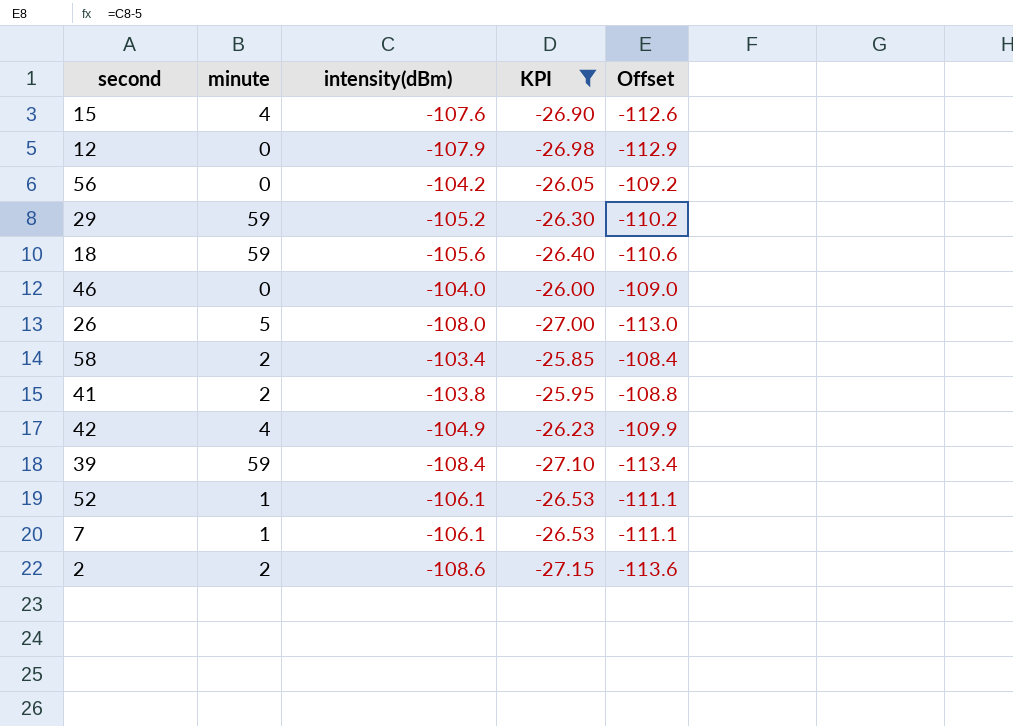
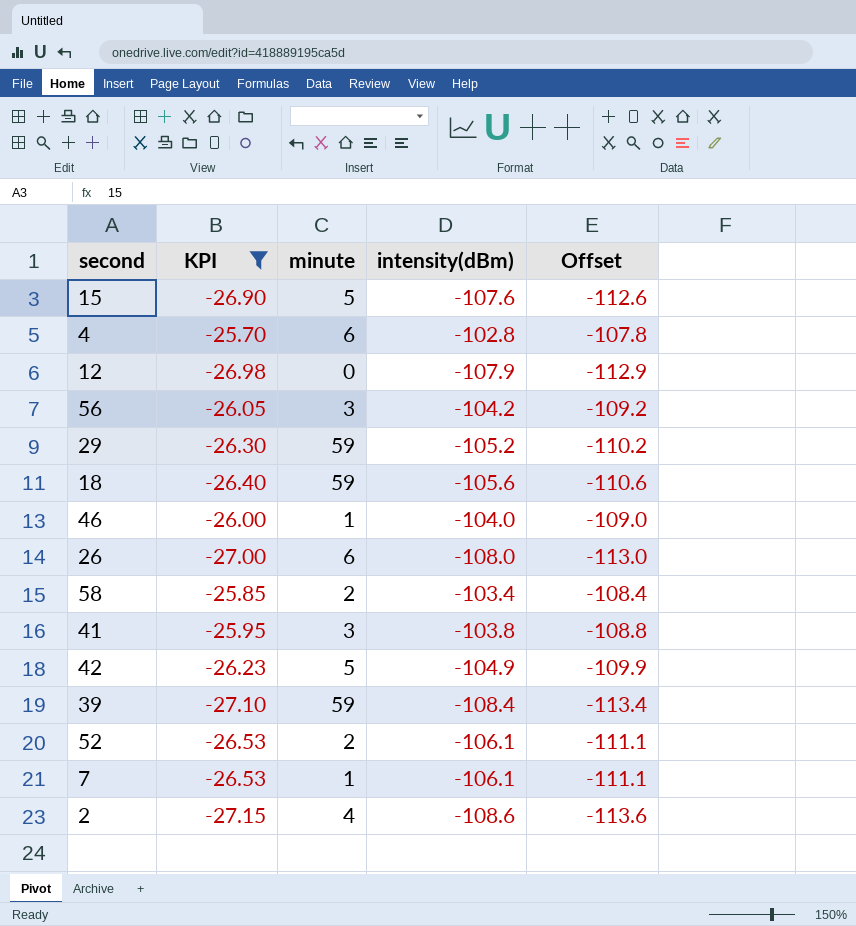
column KPI | position: 4 -> 2
15 | minute: 4 -> 5
row 4: none -> -25.70 | 6 | -102.8 | -107.8
56 | minute: 0 -> 3
46 | minute: 0 -> 1
26 | minute: 5 -> 6
41 | minute: 2 -> 3
42 | minute: 4 -> 5
52 | minute: 1 -> 2
2 | minute: 2 -> 4

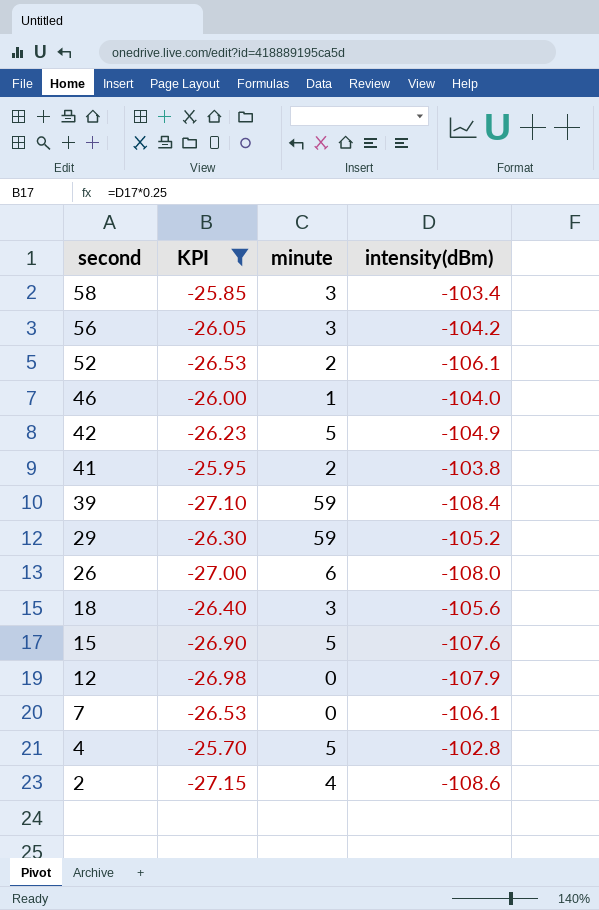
row order: none -> second descending
column Offset | formula: [intensity(dBm)] - 5 -> none
58 | minute: 2 -> 3
41 | minute: 3 -> 2
18 | minute: 59 -> 3
7 | minute: 1 -> 0
4 | minute: 6 -> 5

